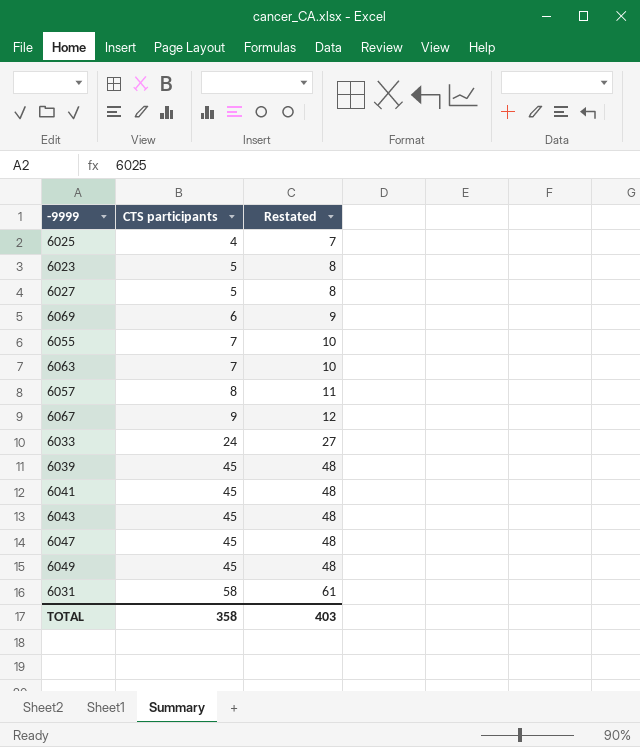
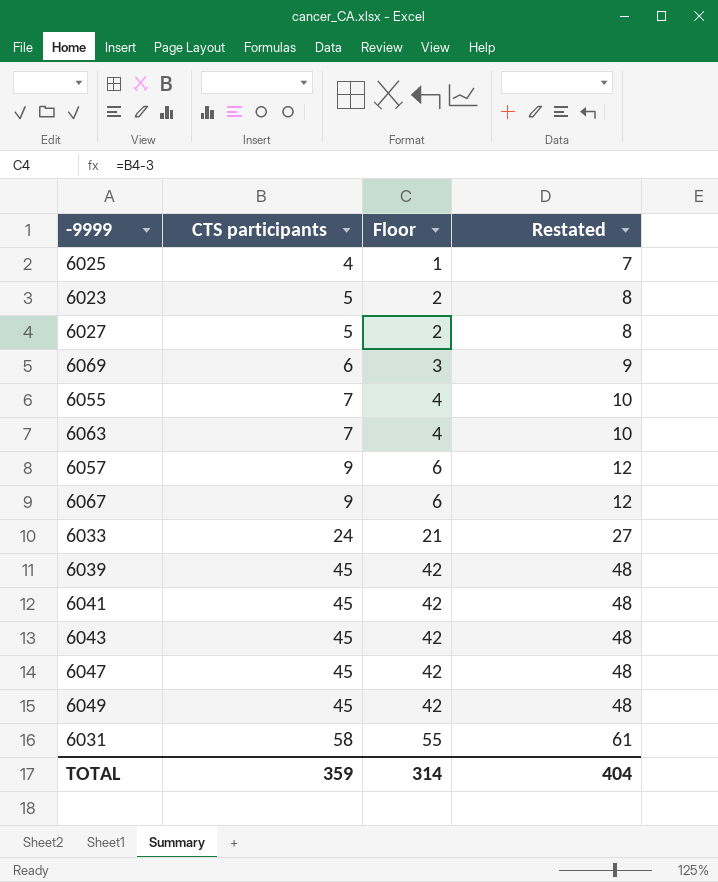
column Floor | formula: none -> [CTS participants] - 3
6057 | CTS participants: 8 -> 9
6057 | Restated: 11 -> 12
TOTAL | CTS participants: 358 -> 359
TOTAL | Restated: 403 -> 404

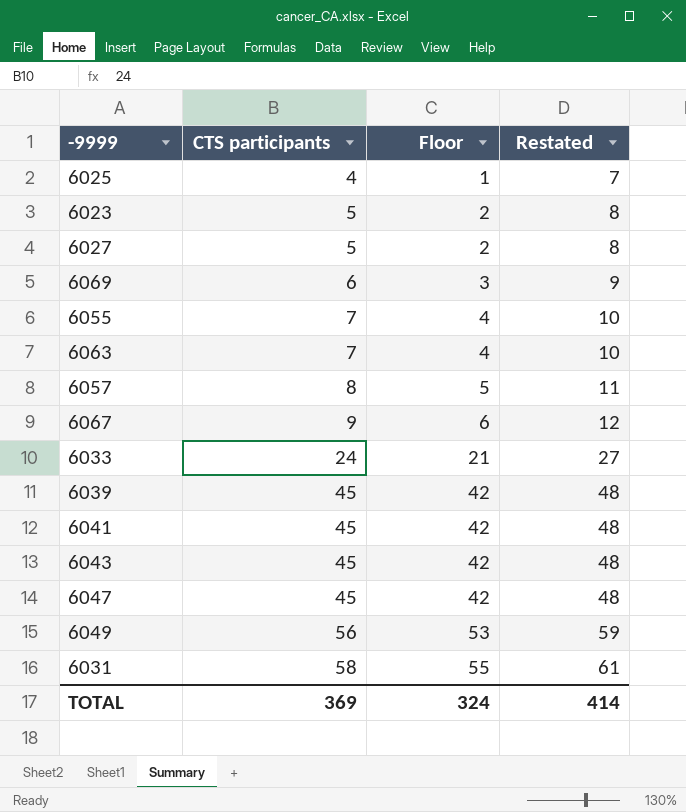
6057 | CTS participants: 9 -> 8
6057 | Floor: 6 -> 5
6057 | Restated: 12 -> 11
6049 | CTS participants: 45 -> 56
6049 | Floor: 42 -> 53
6049 | Restated: 48 -> 59
TOTAL | CTS participants: 359 -> 369
TOTAL | Floor: 314 -> 324
TOTAL | Restated: 404 -> 414

